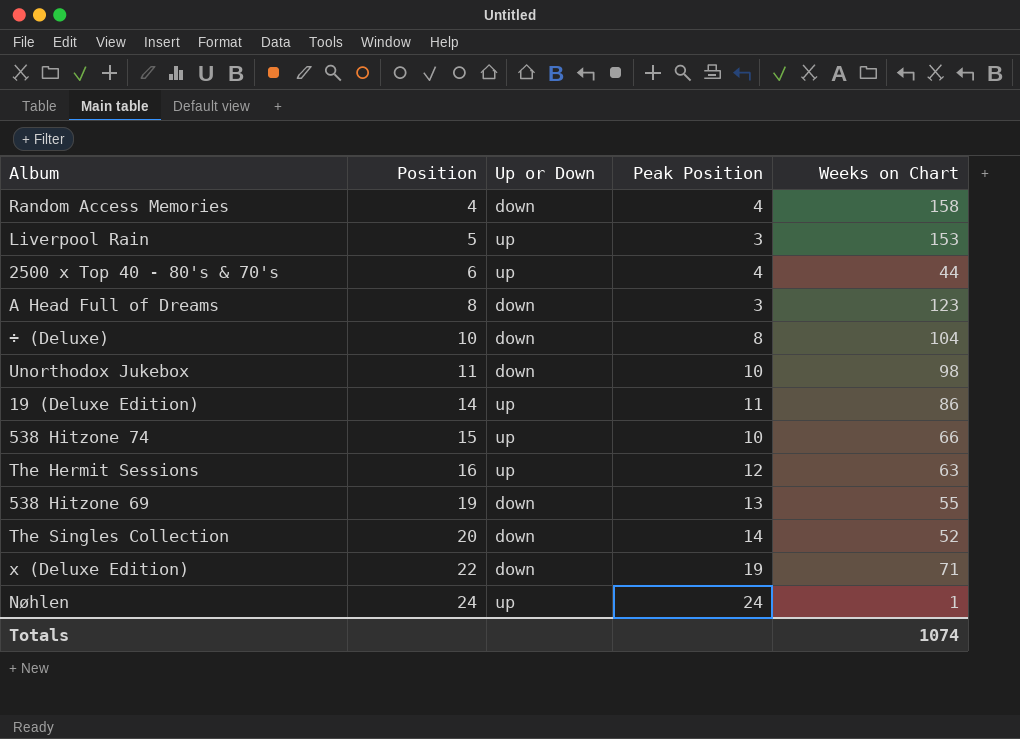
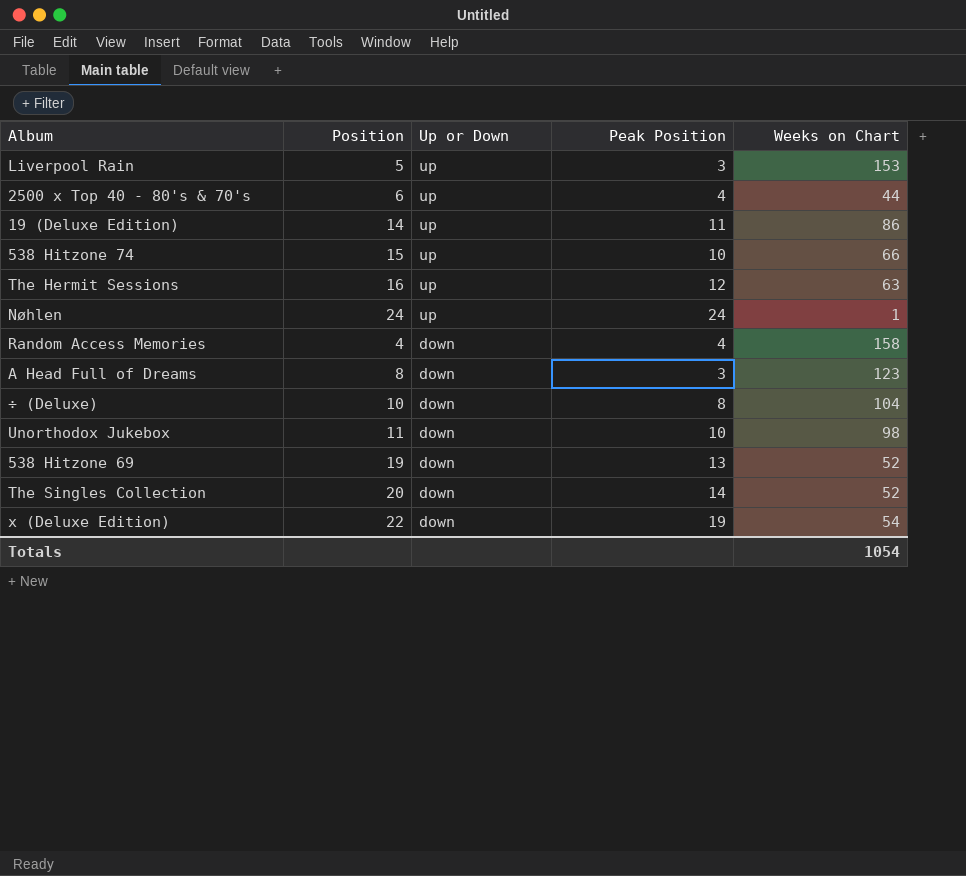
row order: Position ascending -> Up or Down descending
538 Hitzone 69 | Weeks on Chart: 55 -> 52
x (Deluxe Edition) | Weeks on Chart: 71 -> 54
Totals | Weeks on Chart: 1074 -> 1054

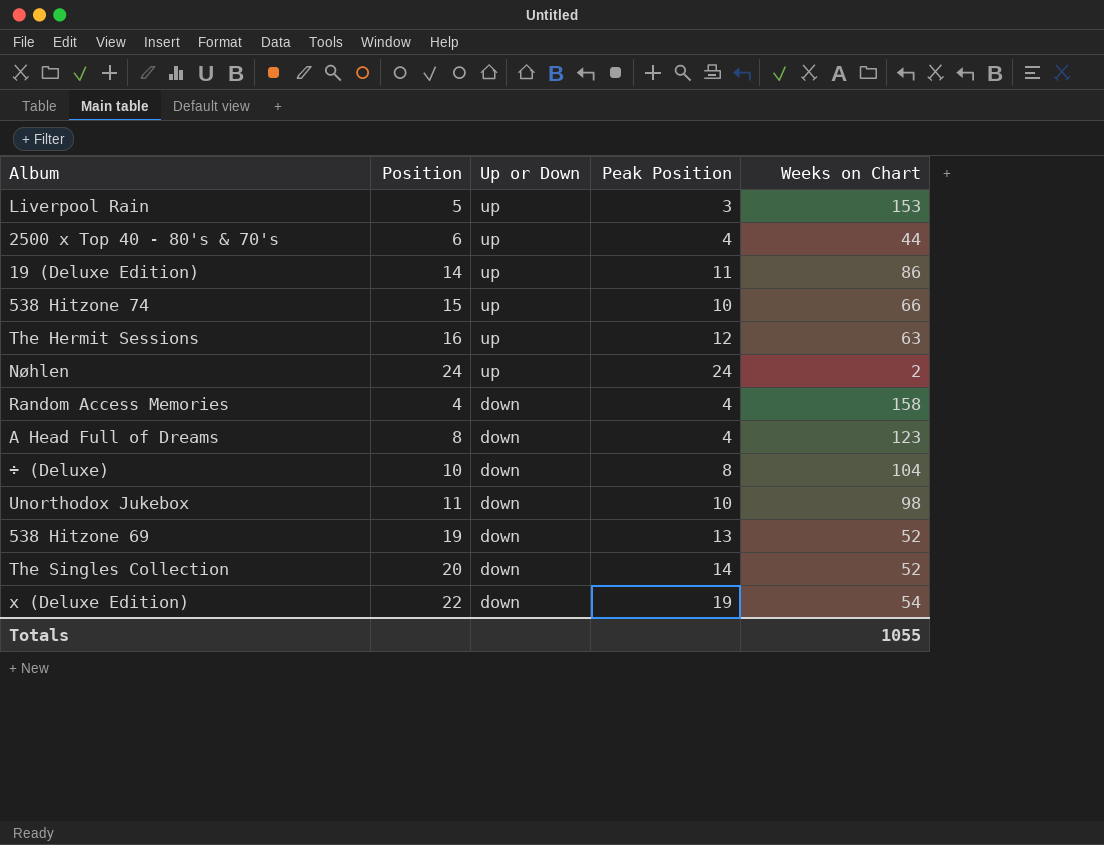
Nøhlen | Weeks on Chart: 1 -> 2
A Head Full of Dreams | Peak Position: 3 -> 4
Totals | Weeks on Chart: 1054 -> 1055

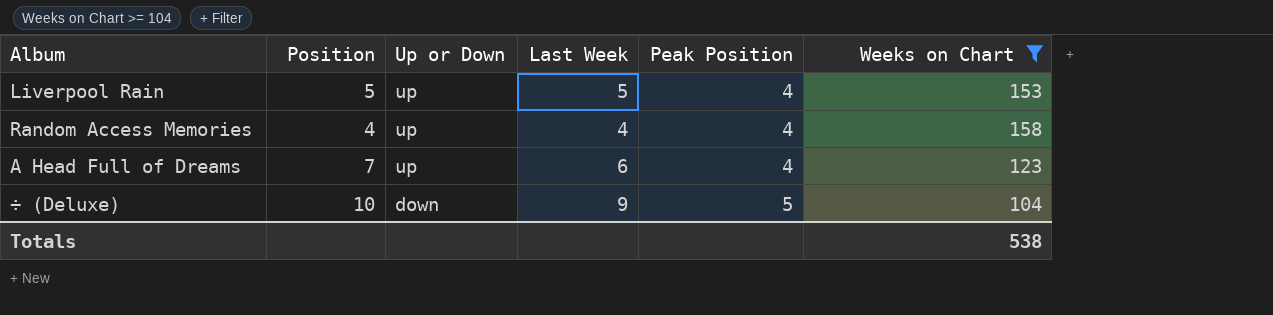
filter: none -> Weeks on Chart >= 104
column Last Week | position: none -> 4
Liverpool Rain | Peak Position: 3 -> 4
Random Access Memories | Up or Down: down -> up
A Head Full of Dreams | Position: 8 -> 7
A Head Full of Dreams | Up or Down: down -> up
÷ (Deluxe) | Peak Position: 8 -> 5
Totals | Weeks on Chart: 1055 -> 538

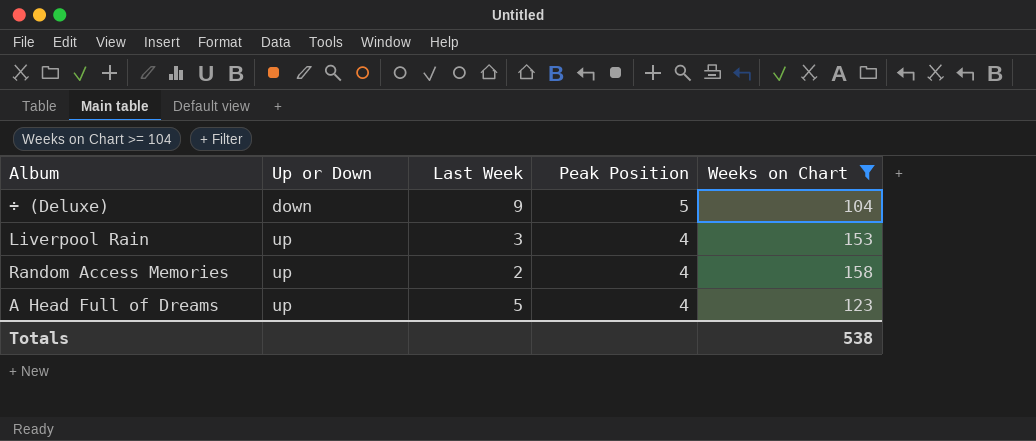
row order: Up or Down descending -> Up or Down ascending
column Position | position: 2 -> none
Liverpool Rain | Last Week: 5 -> 3
Random Access Memories | Last Week: 4 -> 2
A Head Full of Dreams | Last Week: 6 -> 5

